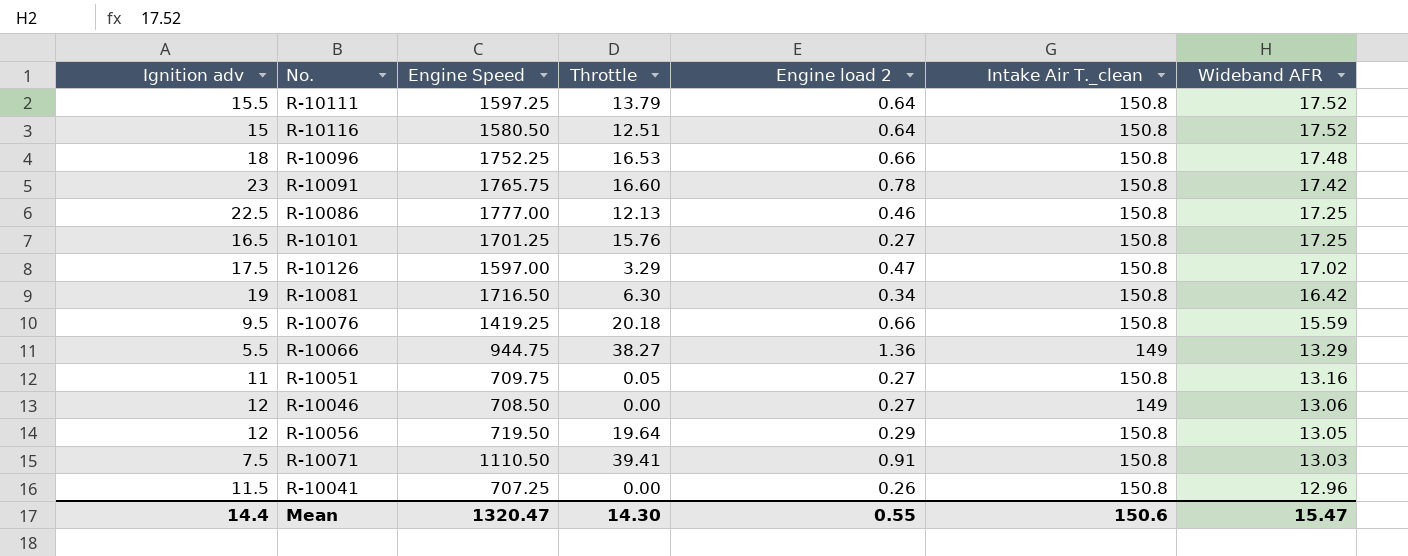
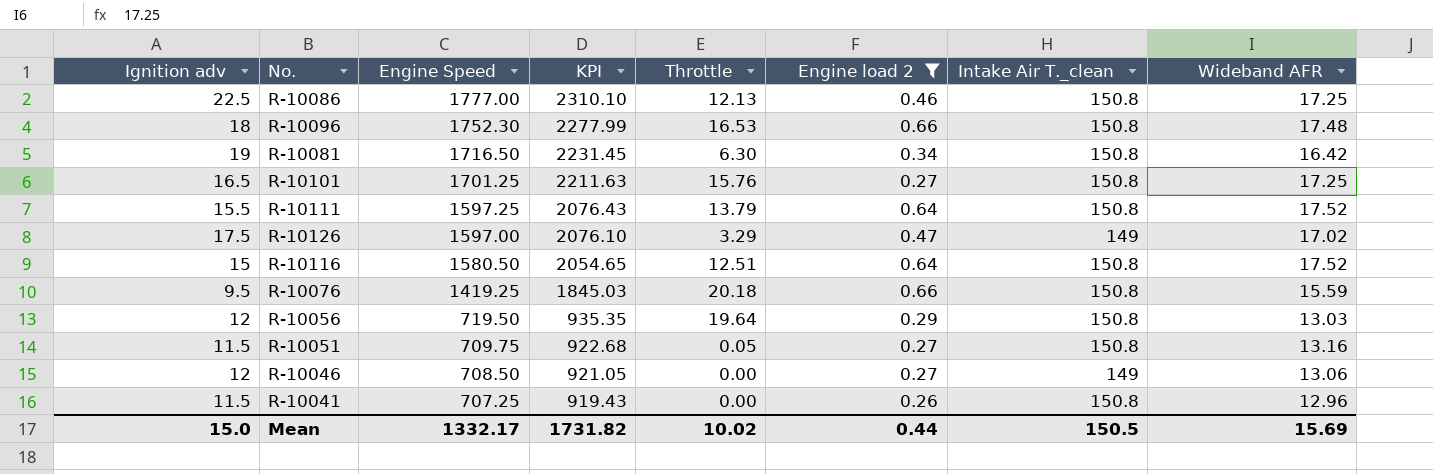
filter: none -> Engine load 2 <= 0.66
row order: Wideband AFR descending -> Engine Speed descending
column KPI | formula: none -> [Engine Speed] * 1.3
R-10096 | Engine Speed: 1752.25 -> 1752.30
R-10126 | Intake Air T._clean: 150.8 -> 149
R-10056 | Wideband AFR: 13.05 -> 13.03
R-10051 | Ignition adv: 11 -> 11.5
Mean | Ignition adv: 14.4 -> 15.0
Mean | Engine Speed: 1320.47 -> 1332.17
Mean | Throttle: 14.30 -> 10.02
Mean | Engine load 2: 0.55 -> 0.44
Mean | Intake Air T._clean: 150.6 -> 150.5
Mean | Wideband AFR: 15.47 -> 15.69

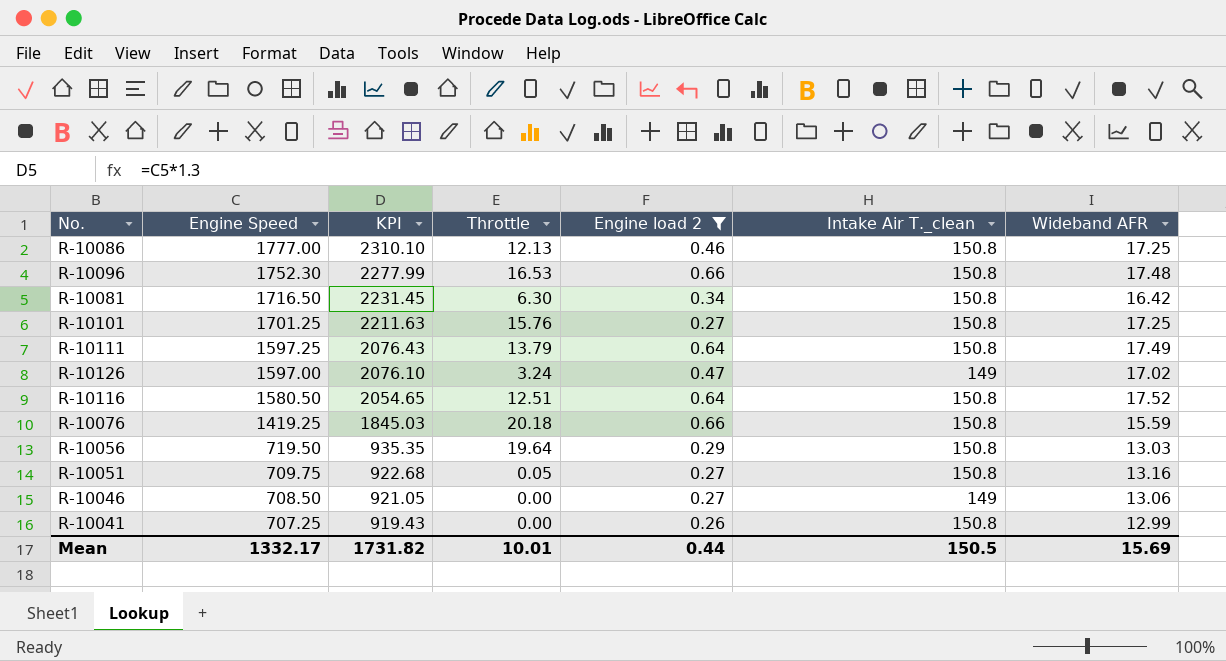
column Ignition adv | position: 1 -> none
R-10111 | Wideband AFR: 17.52 -> 17.49
R-10126 | Throttle: 3.29 -> 3.24
R-10041 | Wideband AFR: 12.96 -> 12.99
Mean | Throttle: 10.02 -> 10.01

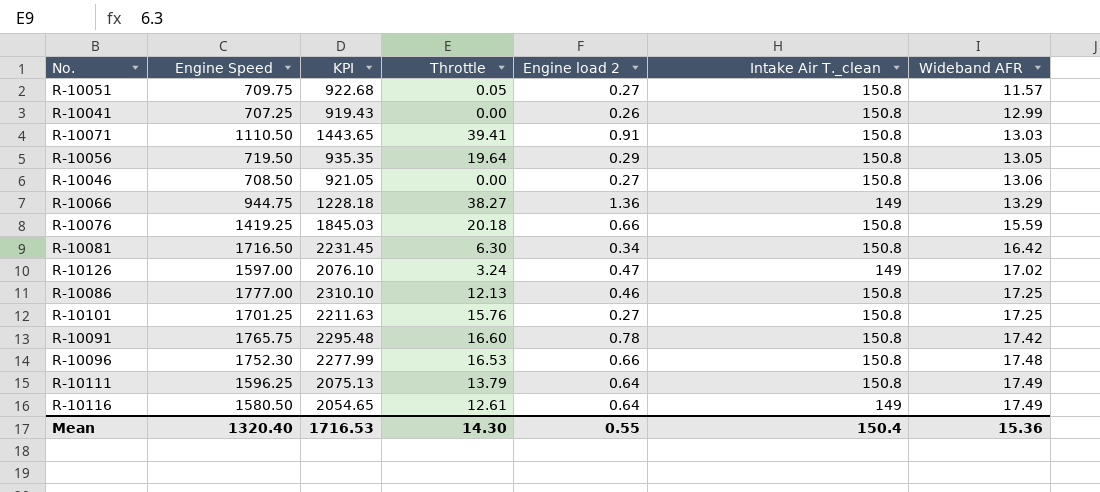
filter: Engine load 2 <= 0.66 -> none
row order: Engine Speed descending -> Wideband AFR ascending
R-10051 | Wideband AFR: 13.16 -> 11.57
R-10056 | Wideband AFR: 13.03 -> 13.05
R-10046 | Intake Air T._clean: 149 -> 150.8
R-10111 | Engine Speed: 1597.25 -> 1596.25
R-10111 | KPI: 2076.43 -> 2075.13
R-10116 | Throttle: 12.51 -> 12.61
R-10116 | Intake Air T._clean: 150.8 -> 149
R-10116 | Wideband AFR: 17.52 -> 17.49
Mean | Engine Speed: 1332.17 -> 1320.40
Mean | KPI: 1731.82 -> 1716.53
Mean | Throttle: 10.01 -> 14.30
Mean | Engine load 2: 0.44 -> 0.55
Mean | Intake Air T._clean: 150.5 -> 150.4
Mean | Wideband AFR: 15.69 -> 15.36

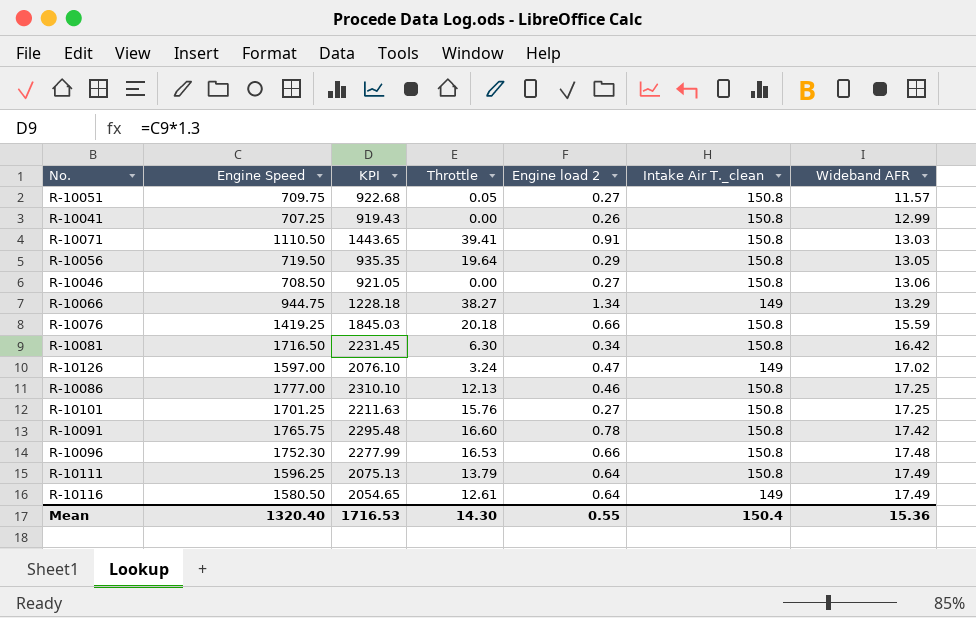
R-10066 | Engine load 2: 1.36 -> 1.34

